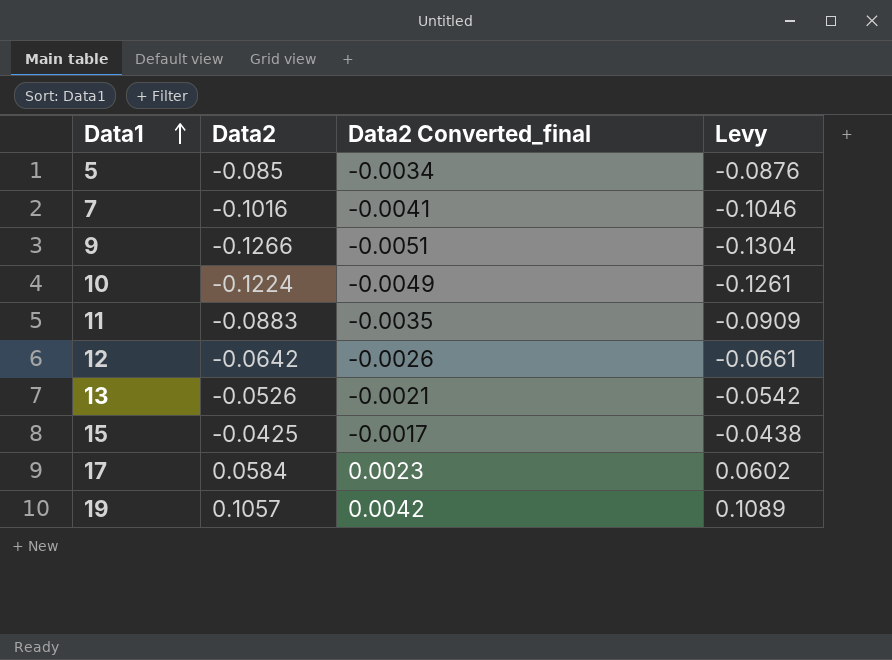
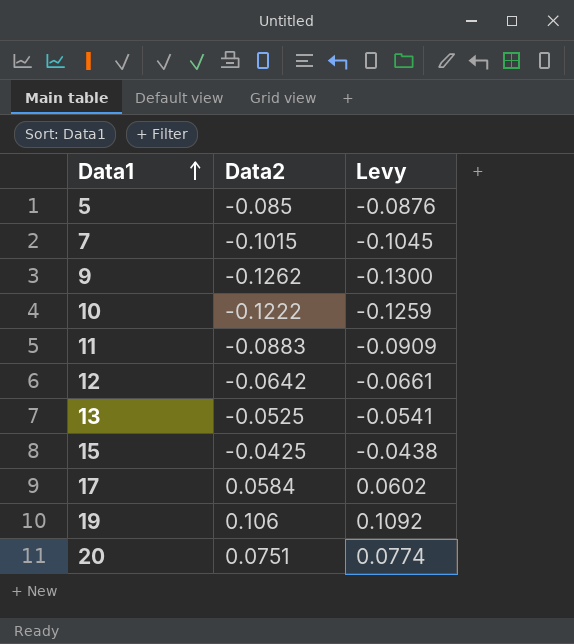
column Data2 Converted_final | formula: [Data2] * 0.04 -> none
7 | Data2: -0.1016 -> -0.1015
7 | Levy: -0.1046 -> -0.1045
9 | Data2: -0.1266 -> -0.1262
9 | Levy: -0.1304 -> -0.1300
10 | Data2: -0.1224 -> -0.1222
10 | Levy: -0.1261 -> -0.1259
13 | Data2: -0.0526 -> -0.0525
13 | Levy: -0.0542 -> -0.0541
19 | Data2: 0.1057 -> 0.106
19 | Levy: 0.1089 -> 0.1092
row 20: none -> 0.0751 | 0.0774

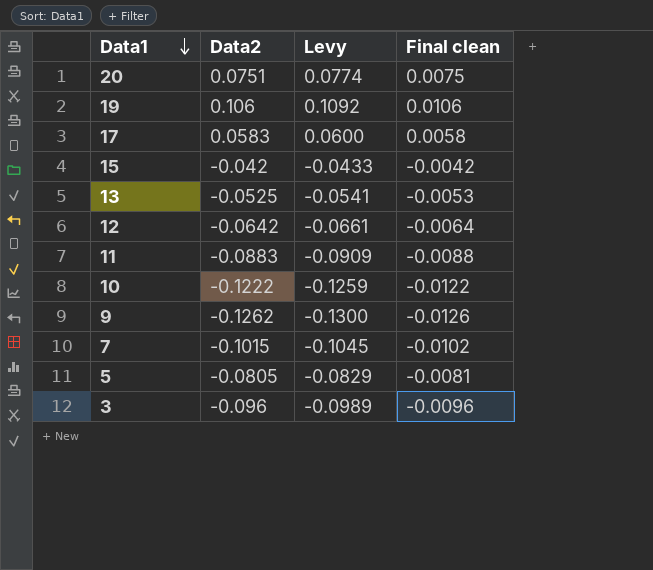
row order: Data1 ascending -> Data1 descending
column Final clean | formula: none -> [Data2] * 0.1
17 | Data2: 0.0584 -> 0.0583
17 | Levy: 0.0602 -> 0.0600
15 | Data2: -0.0425 -> -0.042
15 | Levy: -0.0438 -> -0.0433
5 | Data2: -0.085 -> -0.0805
5 | Levy: -0.0876 -> -0.0829
row 3: none -> -0.096 | -0.0989 | -0.0096

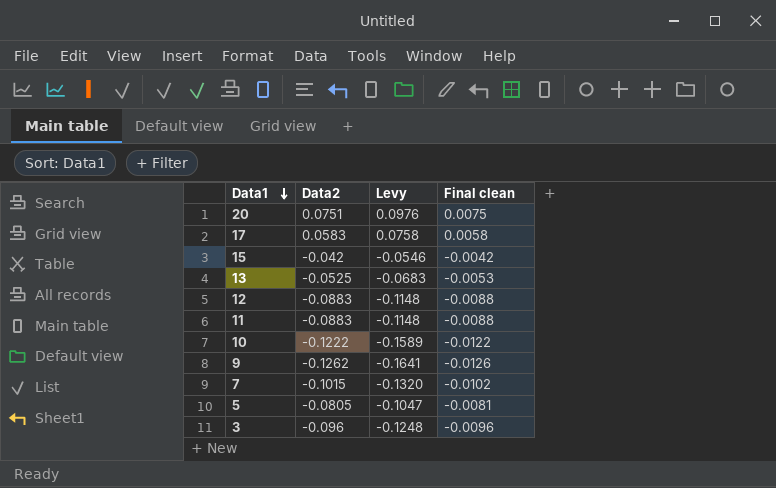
column Levy | formula: [Data2] * 1.03 -> [Data2] * 1.3
row 19: 0.106 | 0.1092 | 0.0106 -> none
12 | Data2: -0.0642 -> -0.0883
12 | Final clean: -0.0064 -> -0.0088

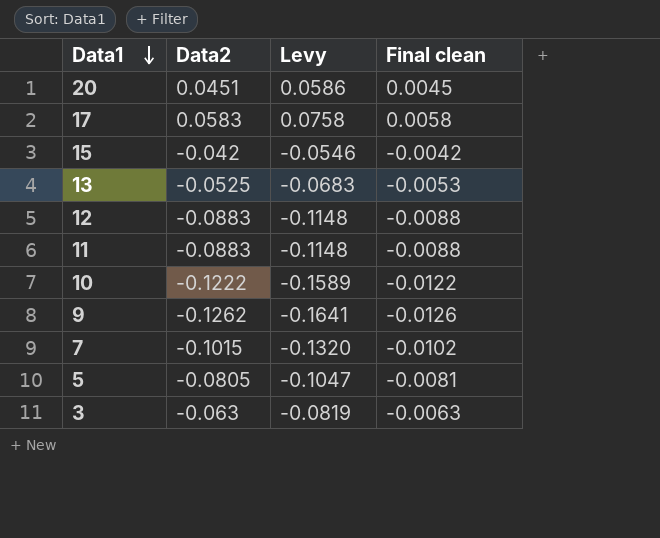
20 | Data2: 0.0751 -> 0.0451
20 | Levy: 0.0976 -> 0.0586
20 | Final clean: 0.0075 -> 0.0045
3 | Data2: -0.096 -> -0.063
3 | Levy: -0.1248 -> -0.0819
3 | Final clean: -0.0096 -> -0.0063

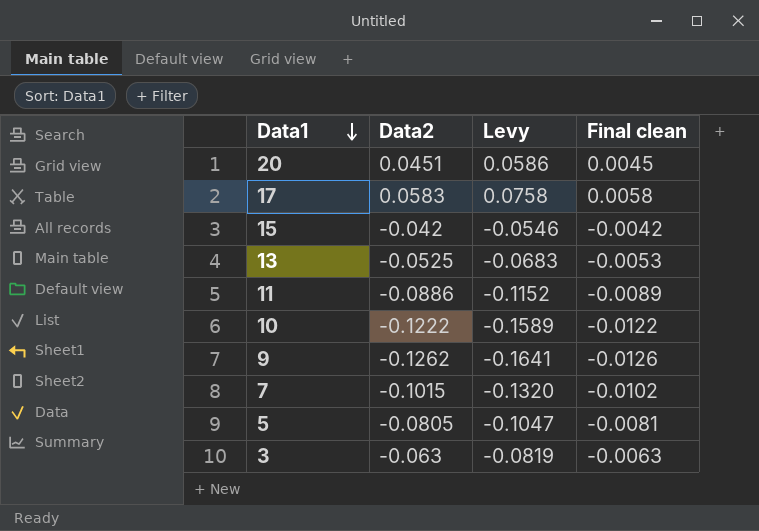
row 12: -0.0883 | -0.1148 | -0.0088 -> none
11 | Data2: -0.0883 -> -0.0886
11 | Levy: -0.1148 -> -0.1152
11 | Final clean: -0.0088 -> -0.0089

